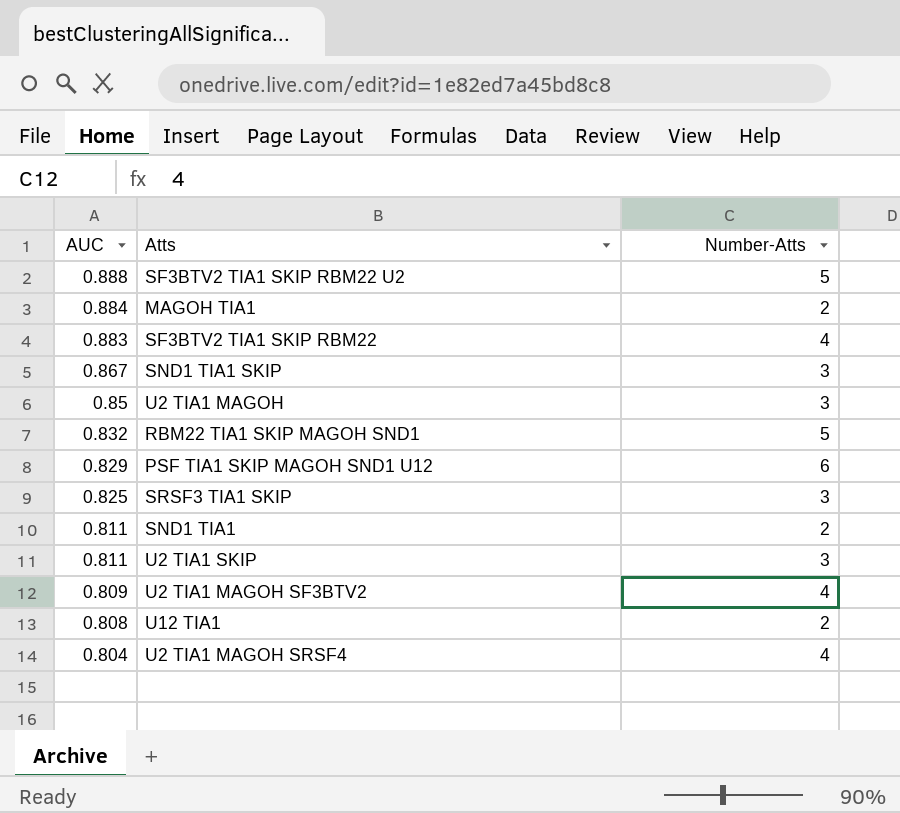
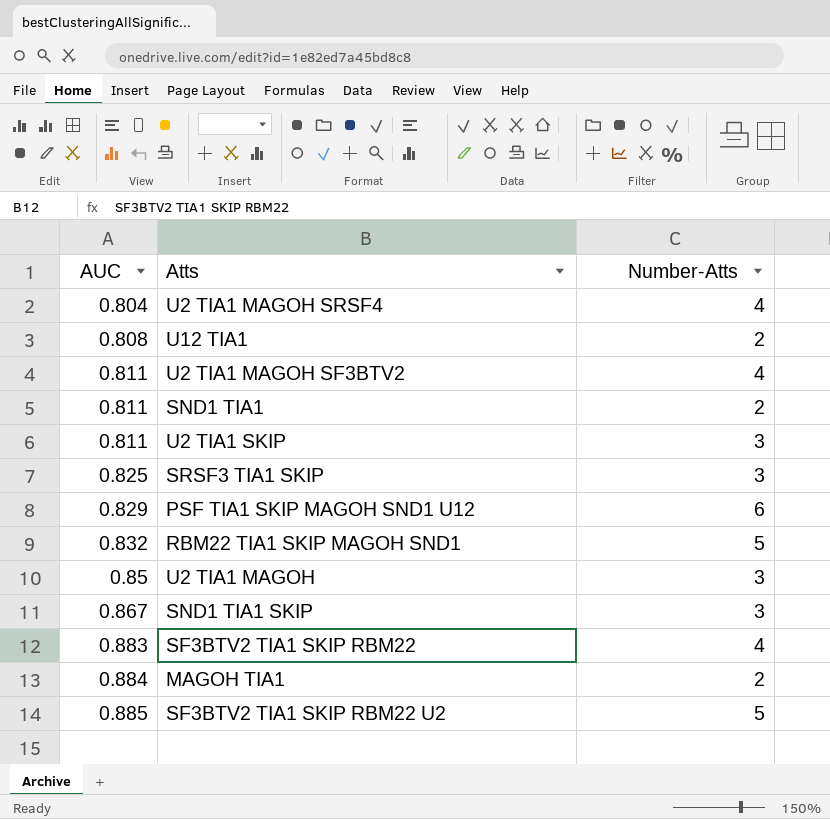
row order: AUC descending -> AUC ascending
U2 TIA1 MAGOH SF3BTV2 | AUC: 0.809 -> 0.811
SF3BTV2 TIA1 SKIP RBM22 U2 | AUC: 0.888 -> 0.885

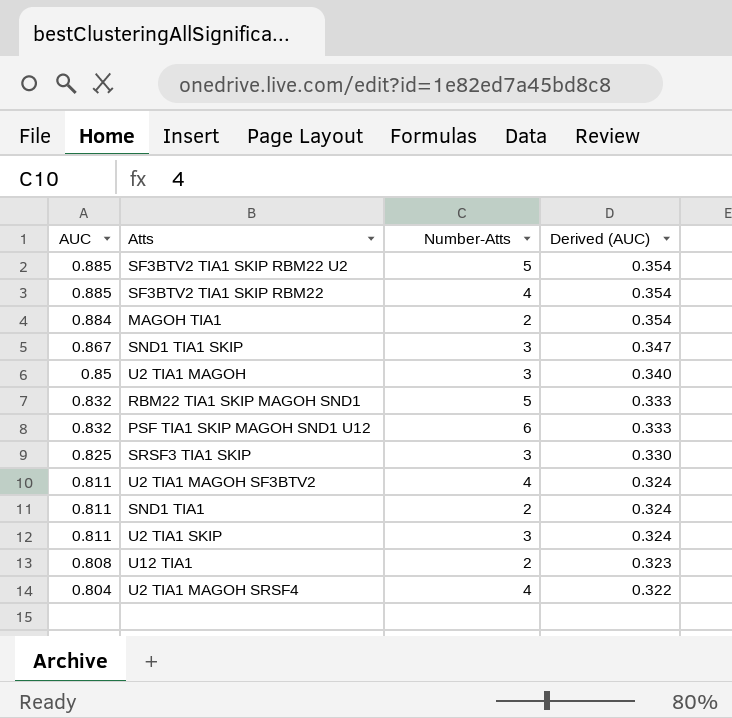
row order: AUC ascending -> AUC descending
column Derived (AUC) | formula: none -> [AUC] * 0.4
SF3BTV2 TIA1 SKIP RBM22 | AUC: 0.883 -> 0.885
PSF TIA1 SKIP MAGOH SND1 U12 | AUC: 0.829 -> 0.832

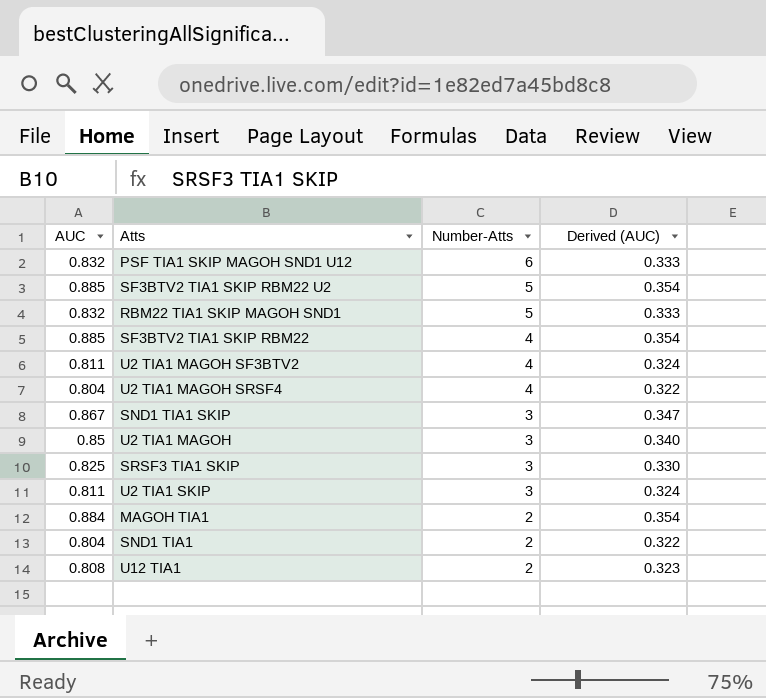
row order: AUC descending -> Number-Atts descending
SND1 TIA1 | AUC: 0.811 -> 0.804
SND1 TIA1 | Derived (AUC): 0.324 -> 0.322

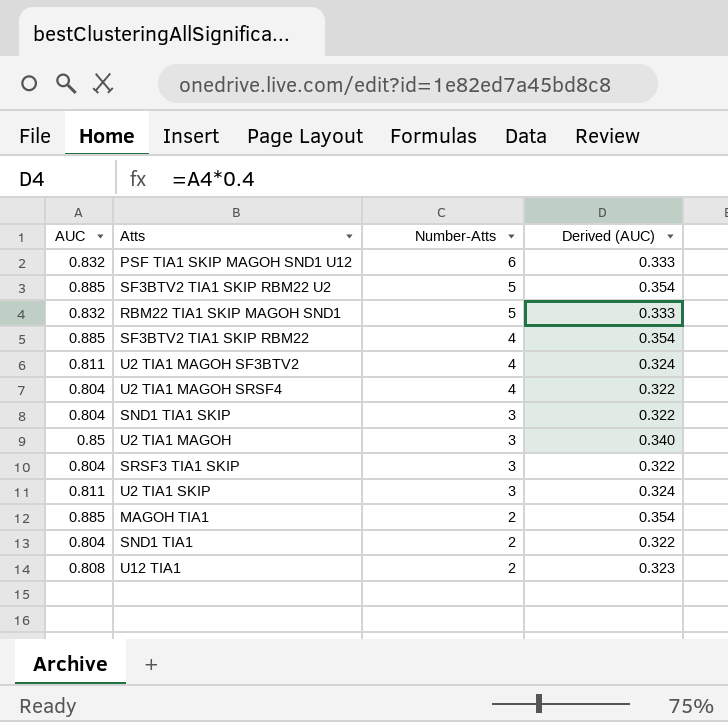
SND1 TIA1 SKIP | AUC: 0.867 -> 0.804
SND1 TIA1 SKIP | Derived (AUC): 0.347 -> 0.322
SRSF3 TIA1 SKIP | AUC: 0.825 -> 0.804
SRSF3 TIA1 SKIP | Derived (AUC): 0.330 -> 0.322
MAGOH TIA1 | AUC: 0.884 -> 0.885

